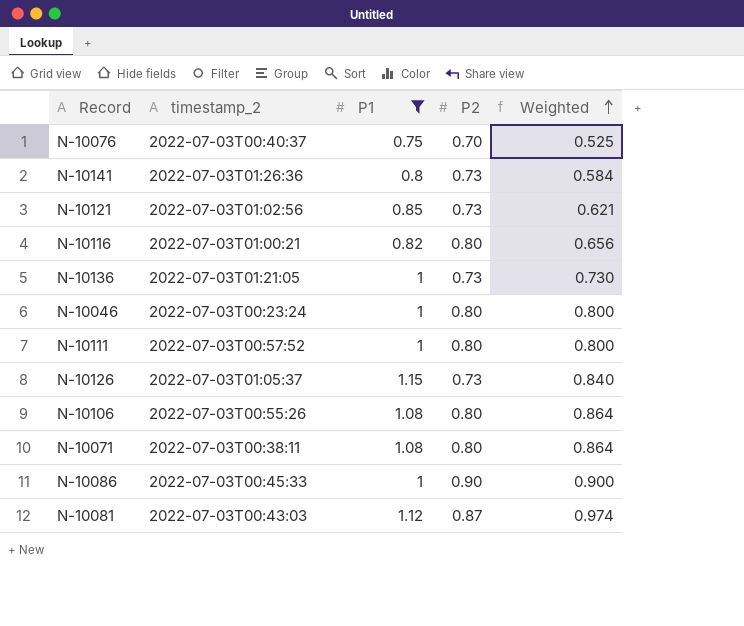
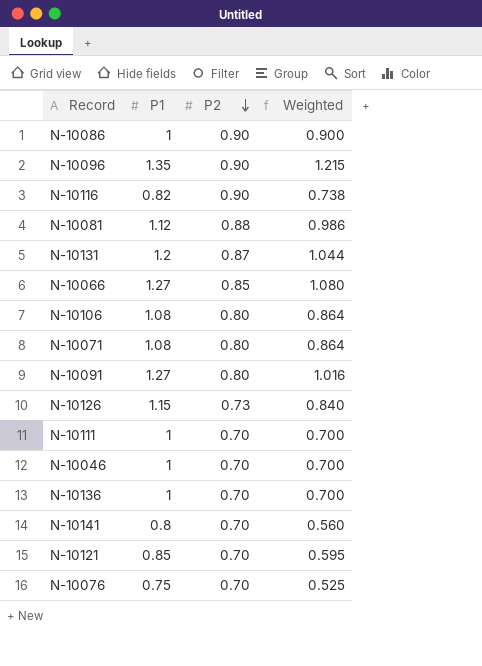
filter: P1 <= 1.15 -> none
row order: Weighted ascending -> P2 descending
column timestamp_2 | position: 2 -> none
N-10116 | P2: 0.80 -> 0.90
N-10116 | Weighted: 0.656 -> 0.738
N-10081 | P2: 0.87 -> 0.88
N-10081 | Weighted: 0.974 -> 0.986
N-10111 | P2: 0.80 -> 0.70
N-10111 | Weighted: 0.800 -> 0.700
N-10046 | P2: 0.80 -> 0.70
N-10046 | Weighted: 0.800 -> 0.700
N-10136 | P2: 0.73 -> 0.70
N-10136 | Weighted: 0.730 -> 0.700
N-10141 | P2: 0.73 -> 0.70
N-10141 | Weighted: 0.584 -> 0.560
N-10121 | P2: 0.73 -> 0.70
N-10121 | Weighted: 0.621 -> 0.595

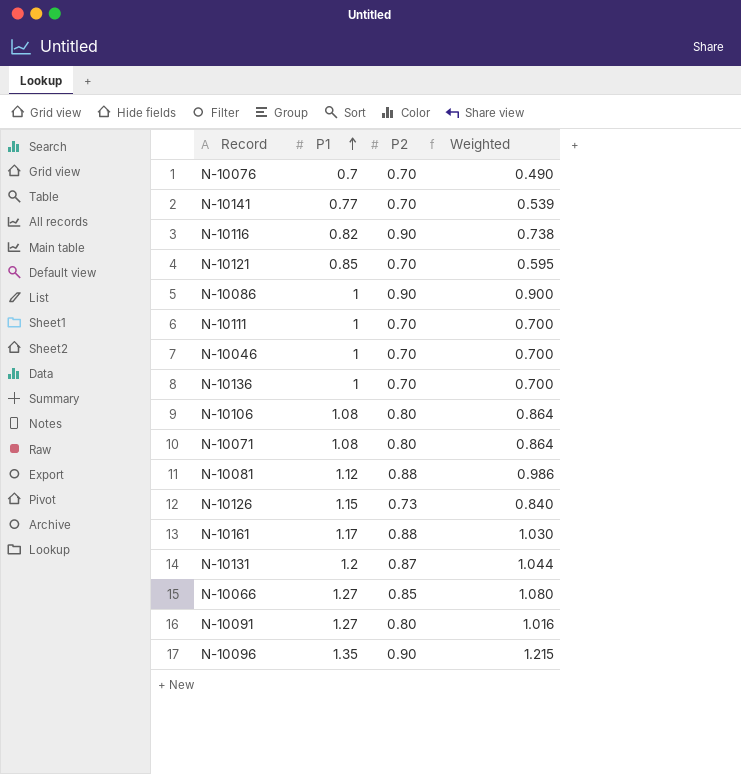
row order: P2 descending -> P1 ascending
N-10076 | P1: 0.75 -> 0.7
N-10076 | Weighted: 0.525 -> 0.490
N-10141 | P1: 0.8 -> 0.77
N-10141 | Weighted: 0.560 -> 0.539
row N-10161: none -> 1.17 | 0.88 | 1.030

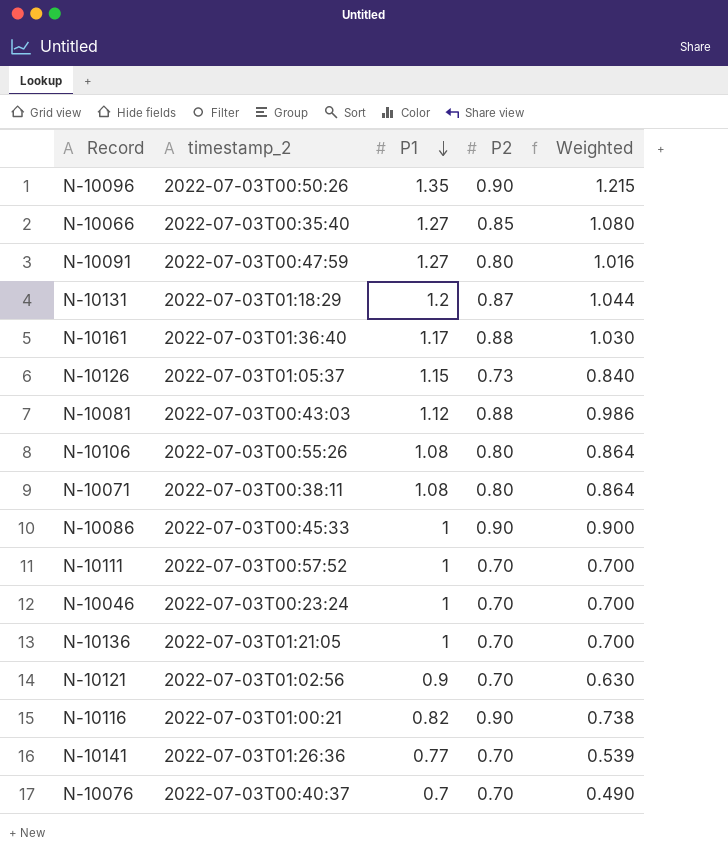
row order: P1 ascending -> P1 descending
column timestamp_2 | position: none -> 2
N-10121 | P1: 0.85 -> 0.9
N-10121 | Weighted: 0.595 -> 0.630

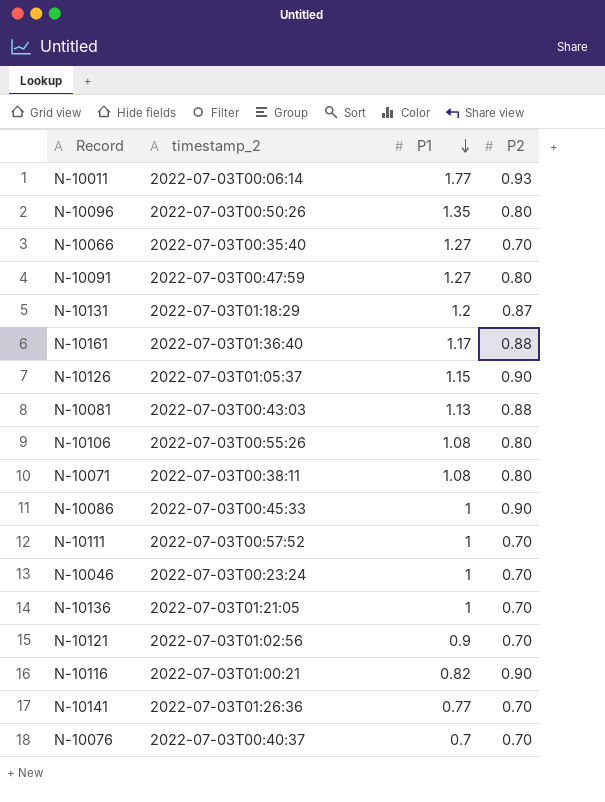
column Weighted | formula: [P1] * [P2] -> none
row N-10011: none -> 2022-07-03T00:06:14 | 1.77 | 0.93
N-10096 | P2: 0.90 -> 0.80
N-10066 | P2: 0.85 -> 0.70
N-10126 | P2: 0.73 -> 0.90
N-10081 | P1: 1.12 -> 1.13

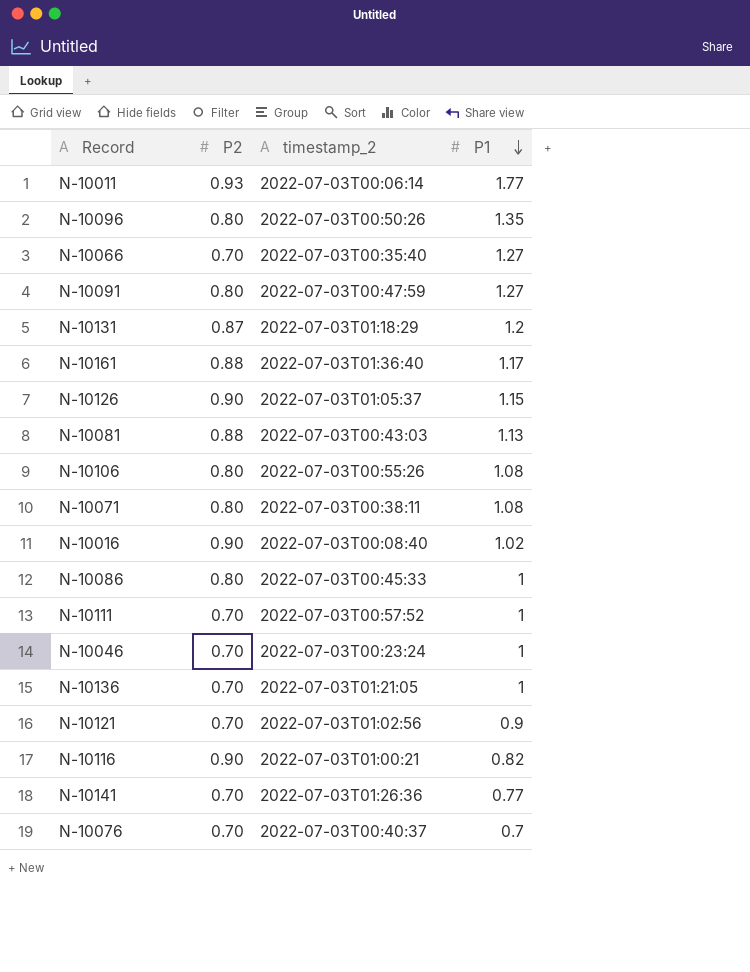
column P2 | position: 4 -> 2
row N-10016: none -> 0.90 | 2022-07-03T00:08:40 | 1.02
N-10086 | P2: 0.90 -> 0.80

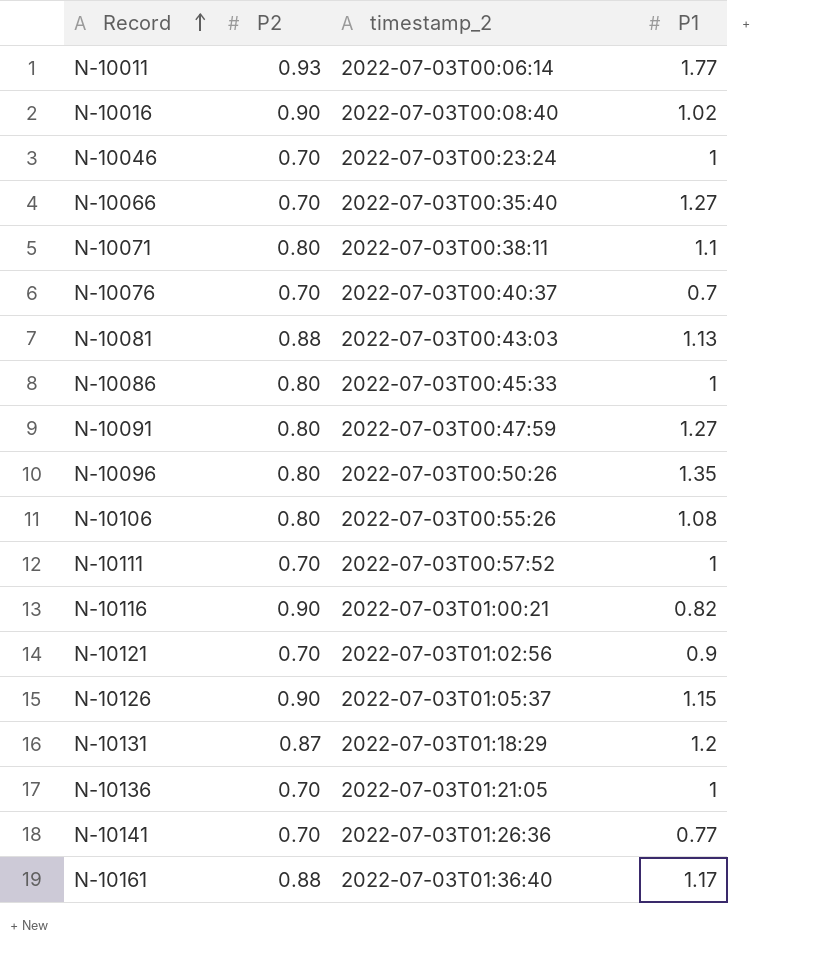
row order: P1 descending -> Record ascending
N-10071 | P1: 1.08 -> 1.1

